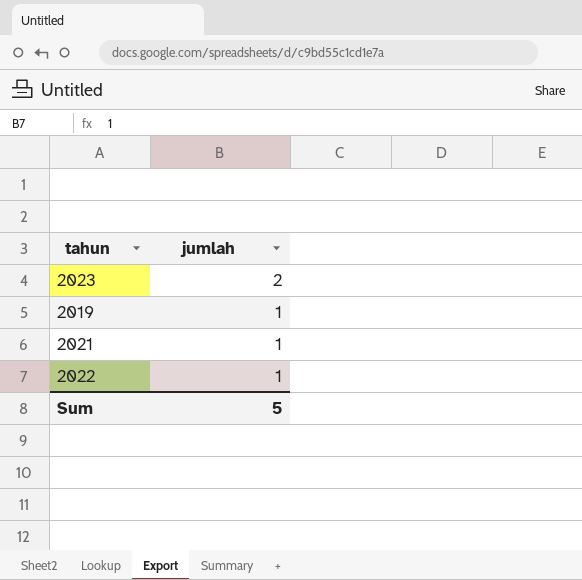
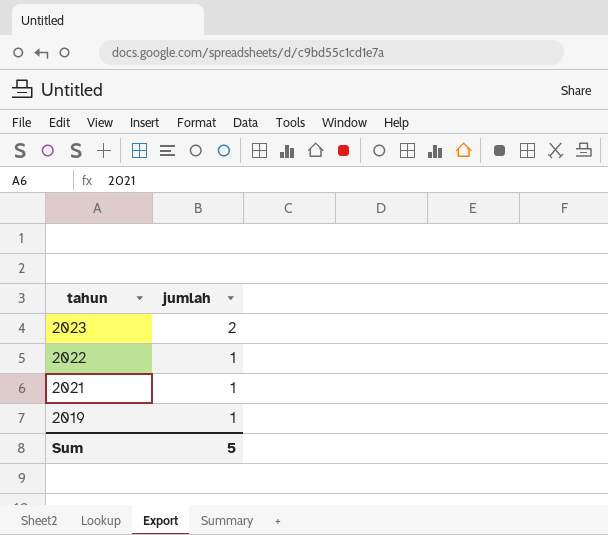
row order: jumlah descending -> tahun descending

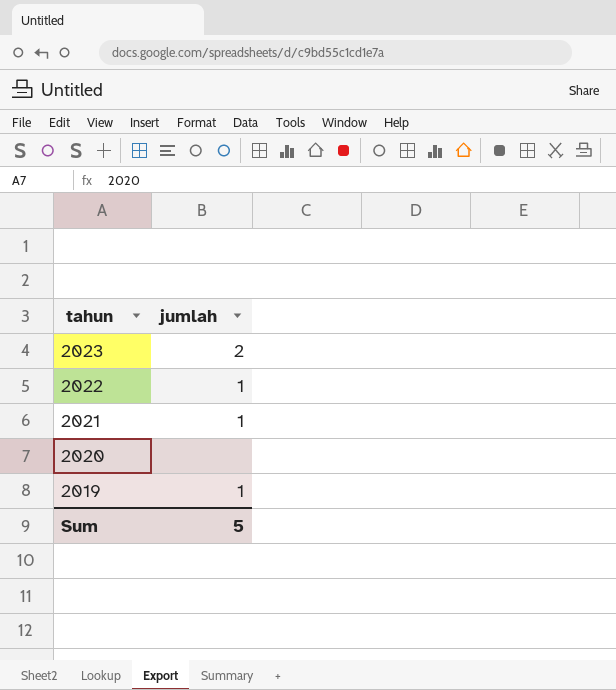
row 2020: none -> none

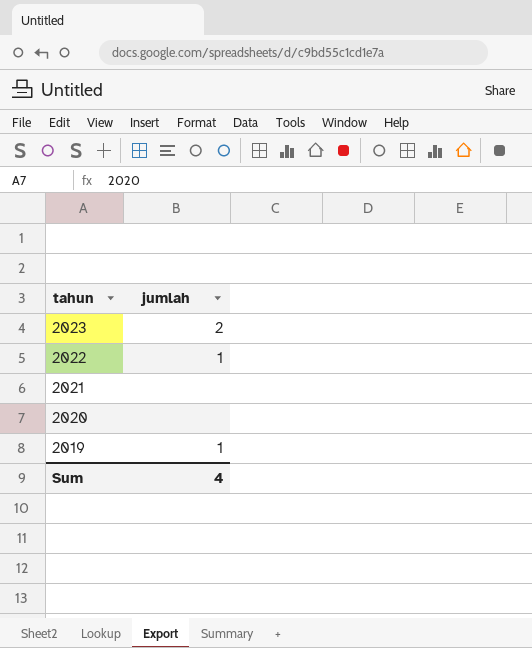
2021 | jumlah: 1 -> none
Sum | jumlah: 5 -> 4

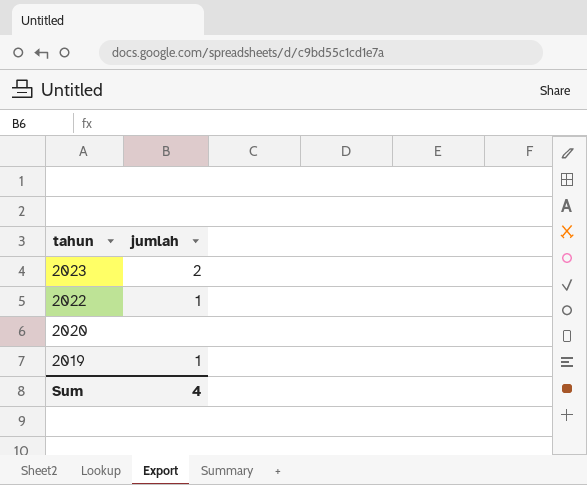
row 2021: none -> none

